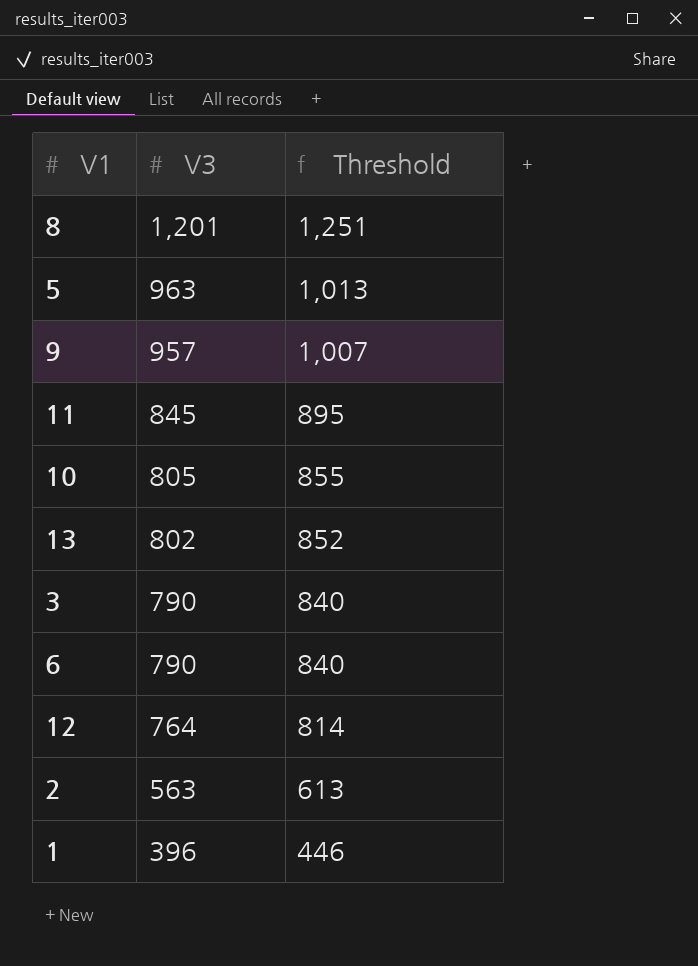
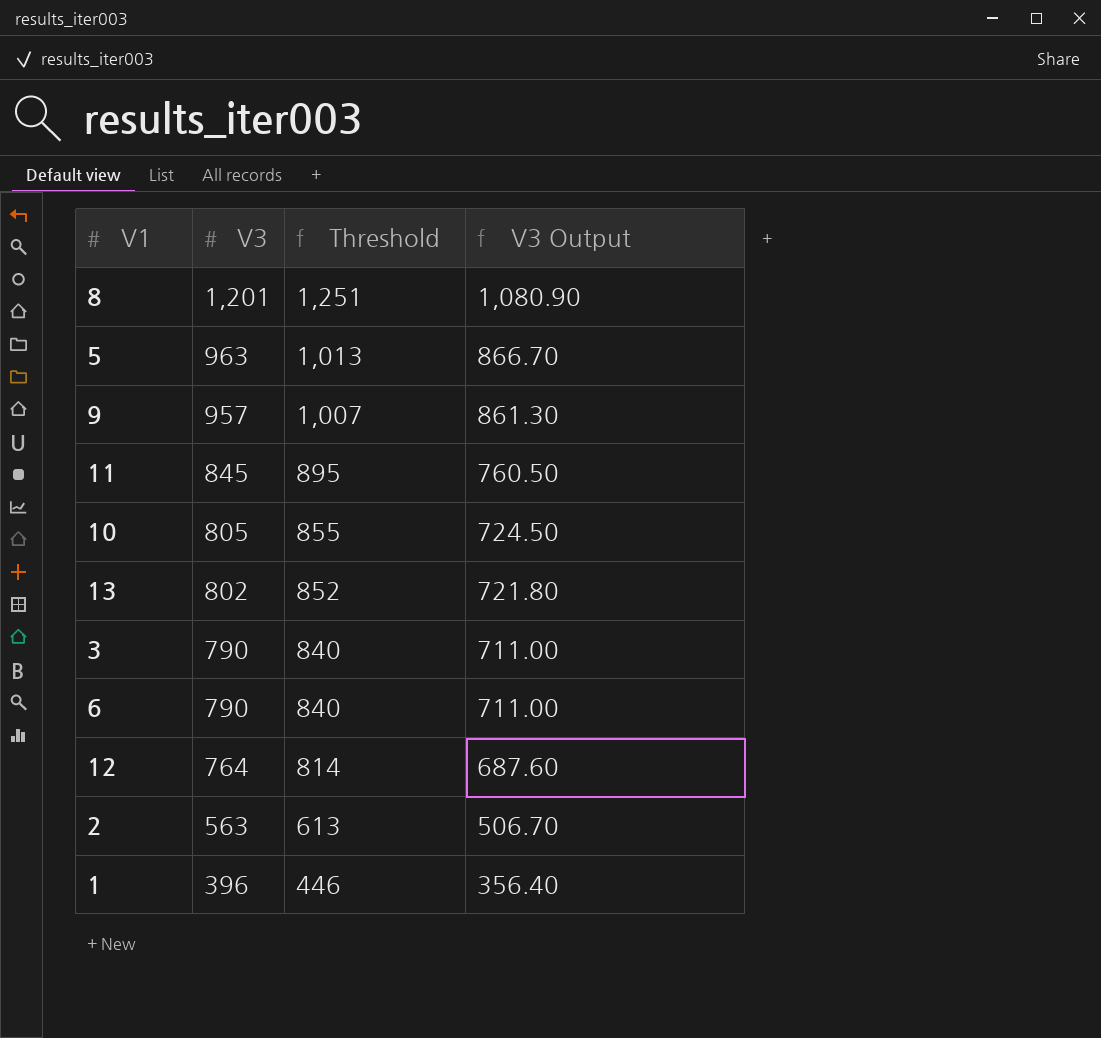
column V3 Output | formula: none -> [V3] * 0.9

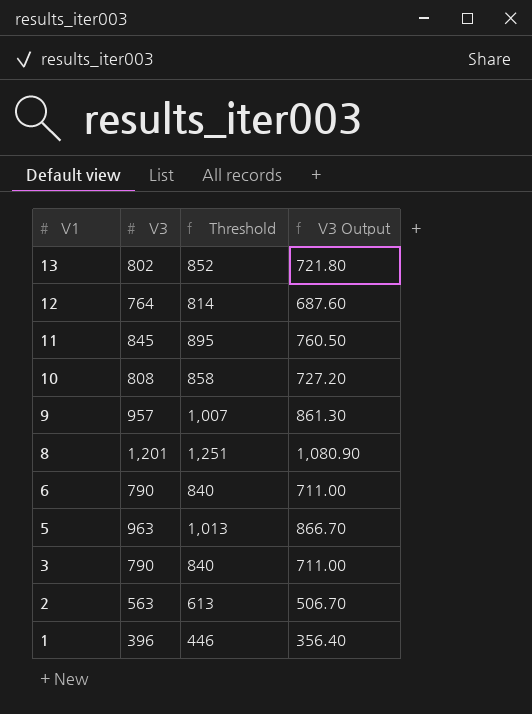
row order: V3 descending -> V1 descending
10 | V3: 805 -> 808
10 | Threshold: 855 -> 858
10 | V3 Output: 724.50 -> 727.20

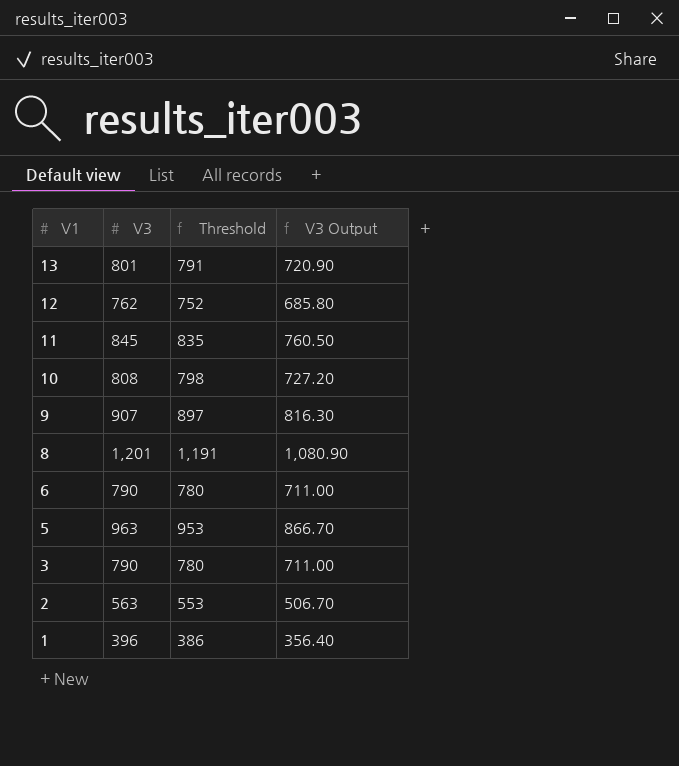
column Threshold | formula: [V3] + 50 -> [V3] - 10
13 | V3: 802 -> 801
13 | V3 Output: 721.80 -> 720.90
12 | V3: 764 -> 762
12 | V3 Output: 687.60 -> 685.80
9 | V3: 957 -> 907
9 | V3 Output: 861.30 -> 816.30

